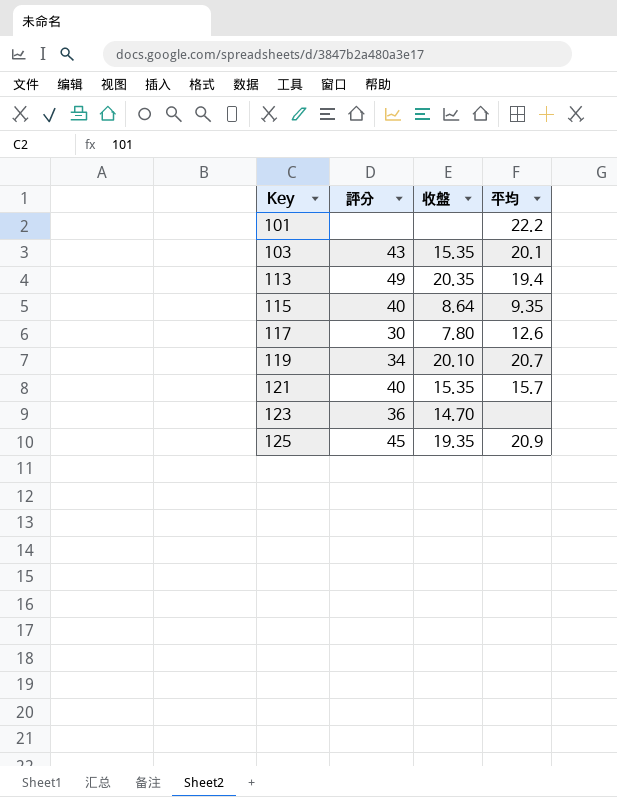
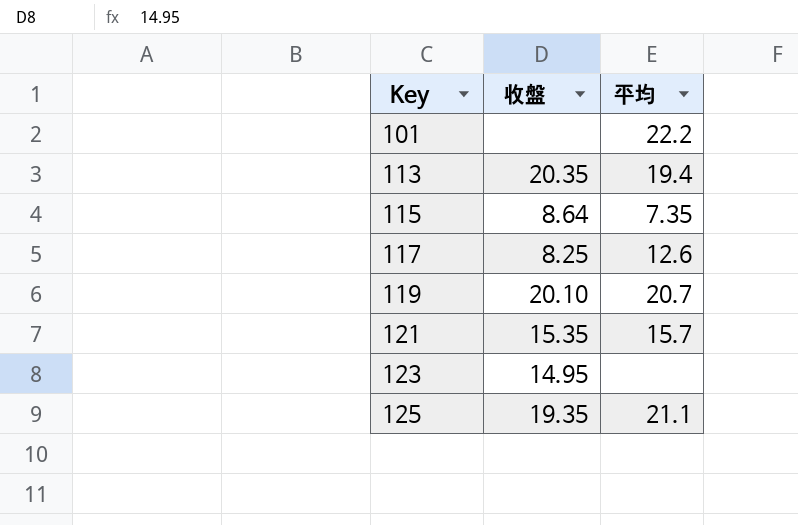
column 評分 | position: 2 -> none
row 103: 43 | 15.35 | 20.1 -> none
115 | 平均: 9.35 -> 7.35
117 | 收盤: 7.80 -> 8.25
123 | 收盤: 14.70 -> 14.95
125 | 平均: 20.9 -> 21.1

